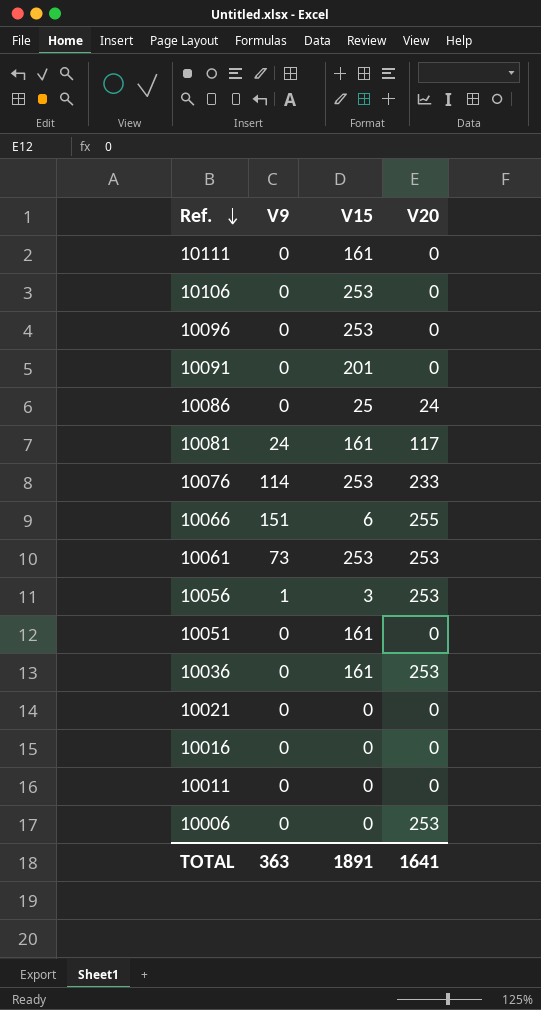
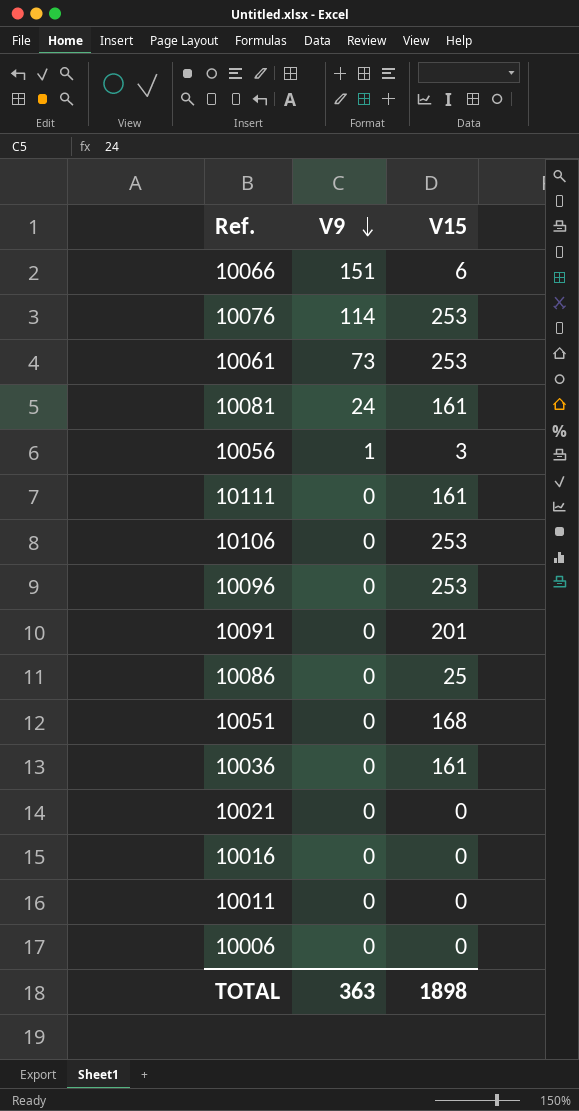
row order: Ref. descending -> V9 descending
column V20 | position: 4 -> none
10051 | V15: 161 -> 168
TOTAL | V15: 1891 -> 1898

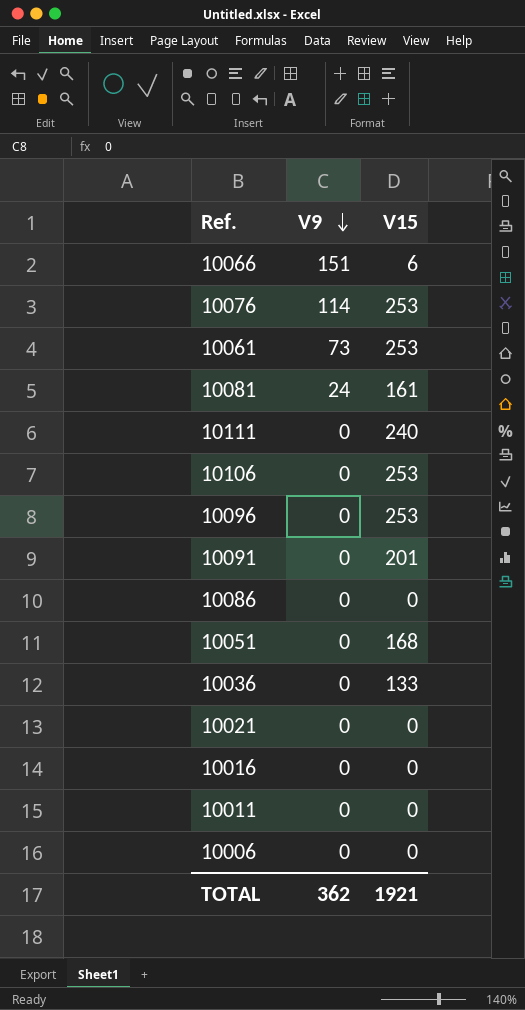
row 10056: 1 | 3 -> none
10111 | V15: 161 -> 240
10086 | V15: 25 -> 0
10036 | V15: 161 -> 133
TOTAL | V9: 363 -> 362
TOTAL | V15: 1898 -> 1921

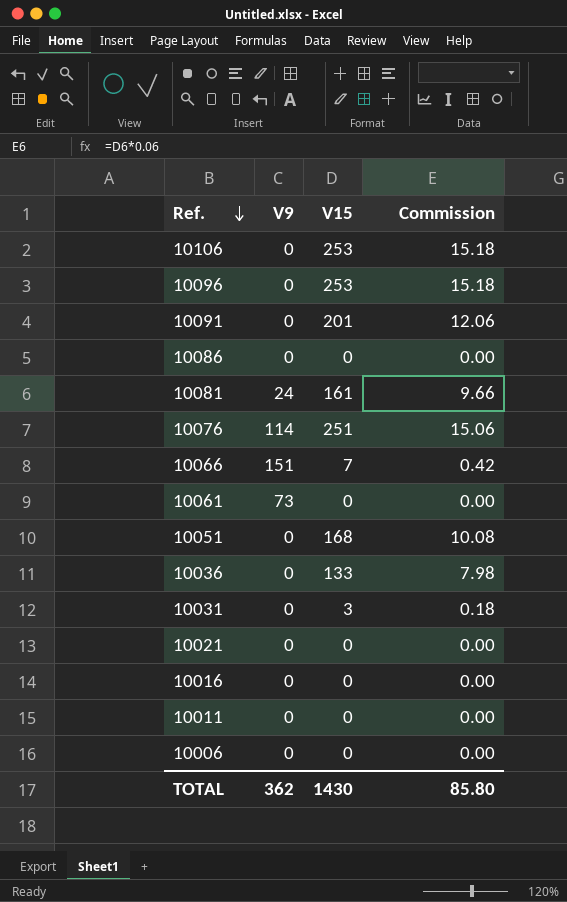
row order: V9 descending -> Ref. descending
column Commission | formula: none -> [V15] * 0.06
row 10111: 0 | 240 -> none
10076 | V15: 253 -> 251
10066 | V15: 6 -> 7
10061 | V15: 253 -> 0
row 10031: none -> 0 | 3 | 0.18
TOTAL | V15: 1921 -> 1430

